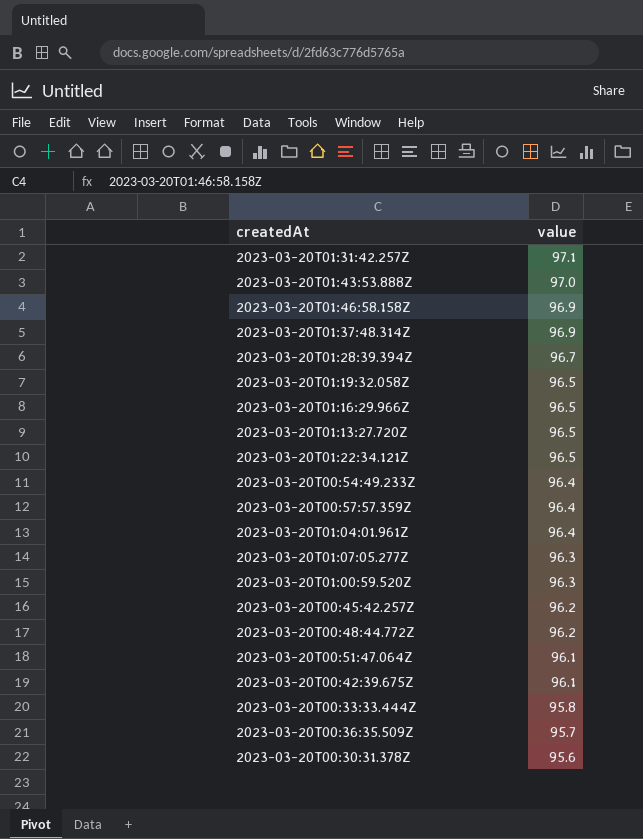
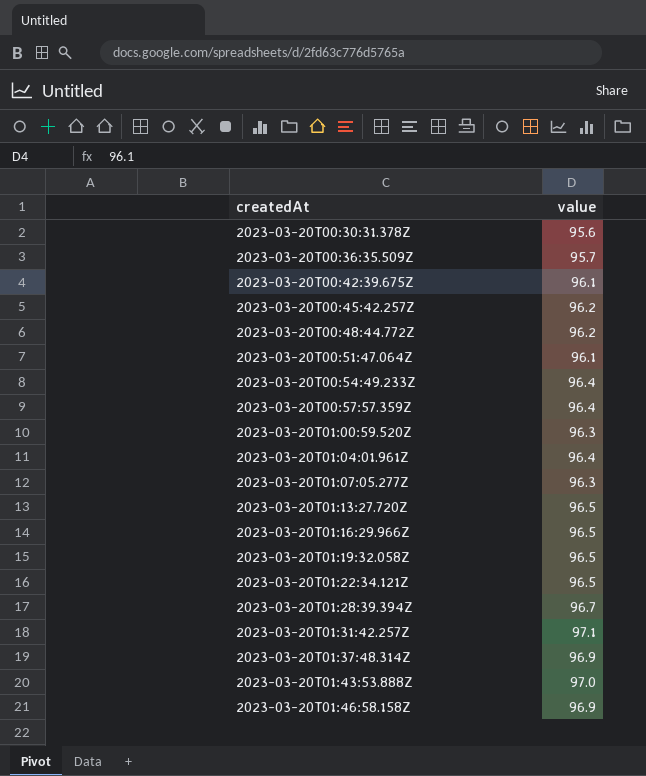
row order: value descending -> createdAt ascending
row 2023-03-20T00:33:33.444Z: 95.8 -> none

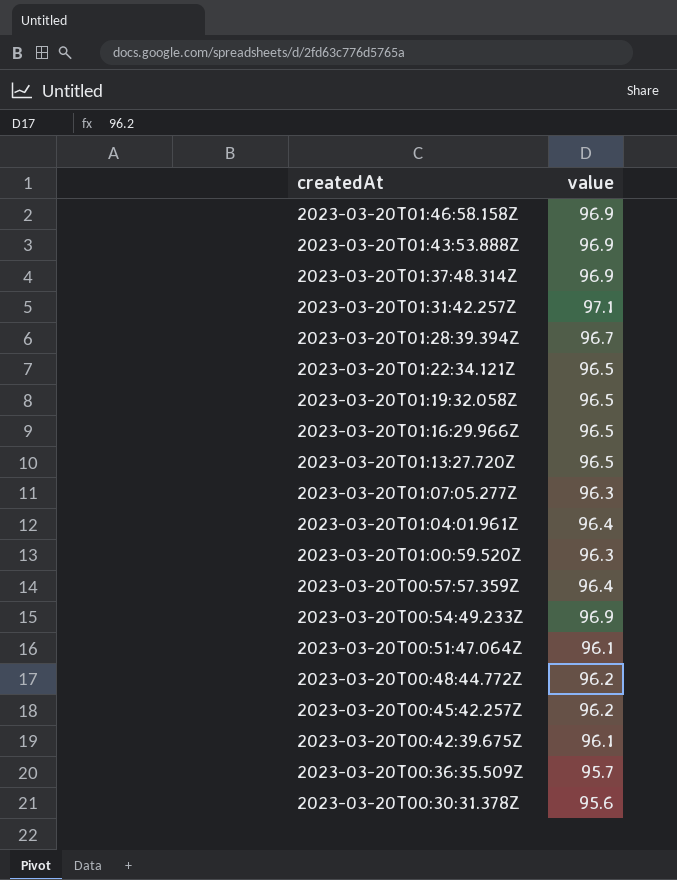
row order: createdAt ascending -> createdAt descending
2023-03-20T01:43:53.888Z | value: 97.0 -> 96.9
2023-03-20T00:54:49.233Z | value: 96.4 -> 96.9

